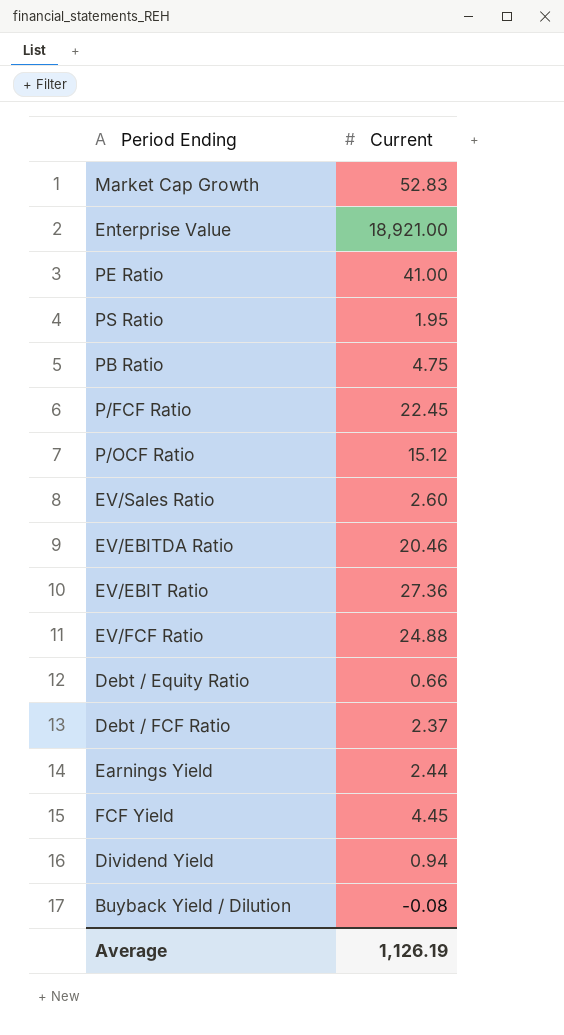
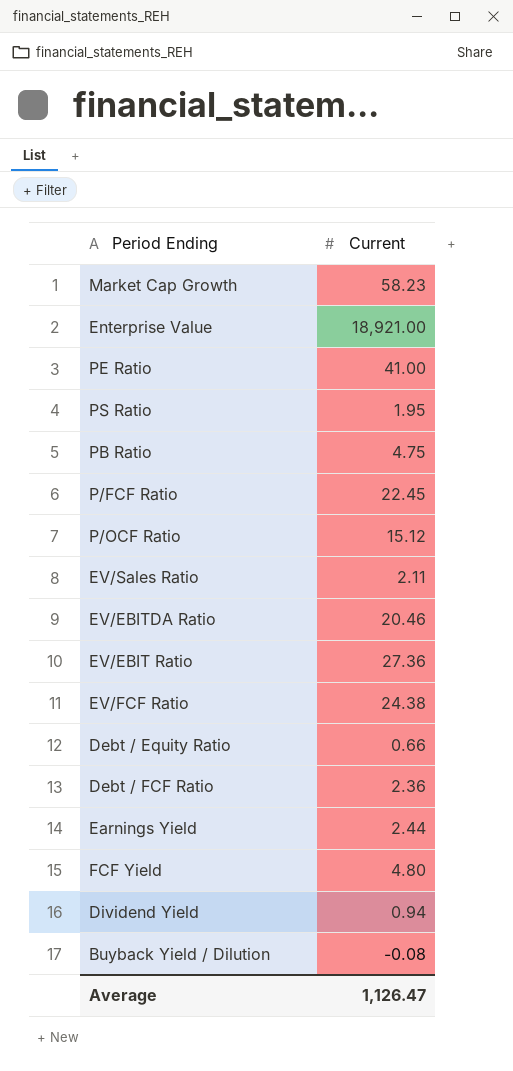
Market Cap Growth | Current: 52.83 -> 58.23
EV/Sales Ratio | Current: 2.60 -> 2.11
EV/FCF Ratio | Current: 24.88 -> 24.38
Debt / FCF Ratio | Current: 2.37 -> 2.36
FCF Yield | Current: 4.45 -> 4.80
Average | Current: 1,126.19 -> 1,126.47

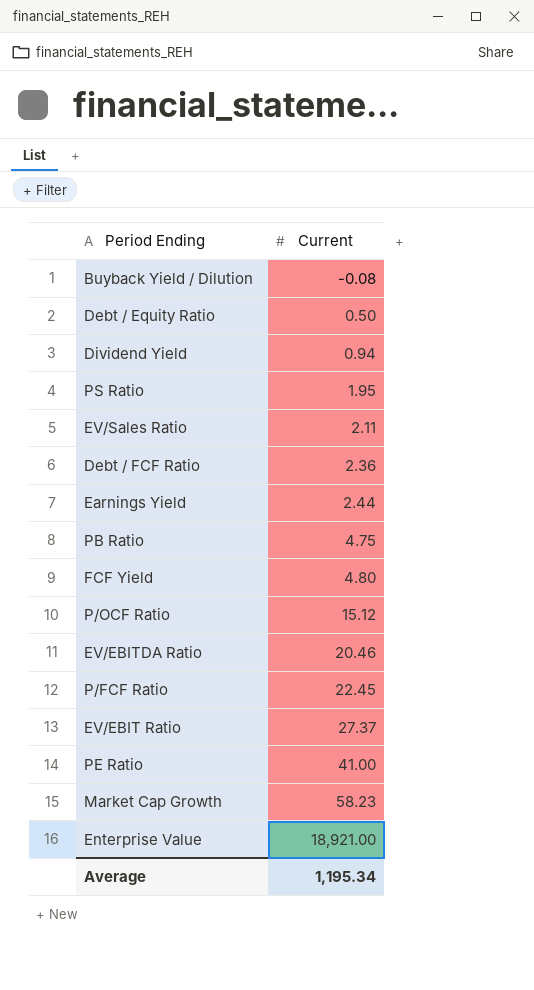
row order: none -> Current ascending
row EV/FCF Ratio: 24.38 -> none
Debt / Equity Ratio | Current: 0.66 -> 0.50
EV/EBIT Ratio | Current: 27.36 -> 27.37
Average | Current: 1,126.47 -> 1,195.34

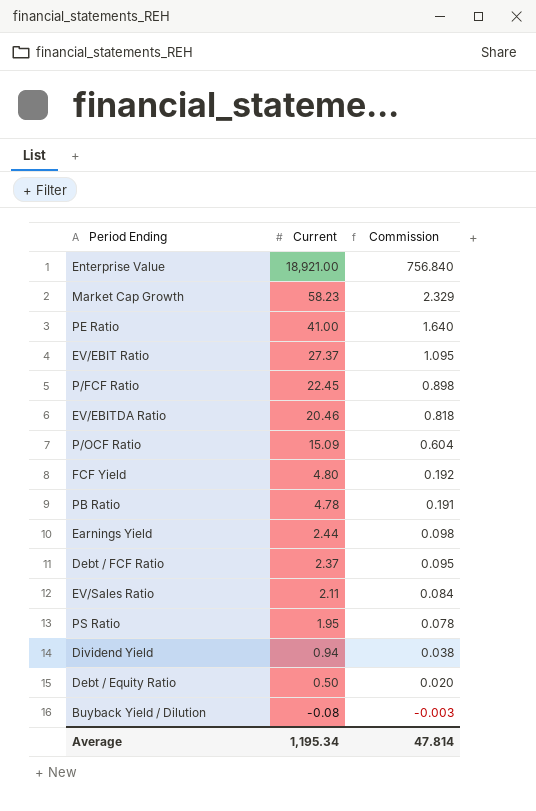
row order: Current ascending -> Current descending
column Commission | formula: none -> [Current] * 0.04
P/OCF Ratio | Current: 15.12 -> 15.09
PB Ratio | Current: 4.75 -> 4.78
Debt / FCF Ratio | Current: 2.36 -> 2.37

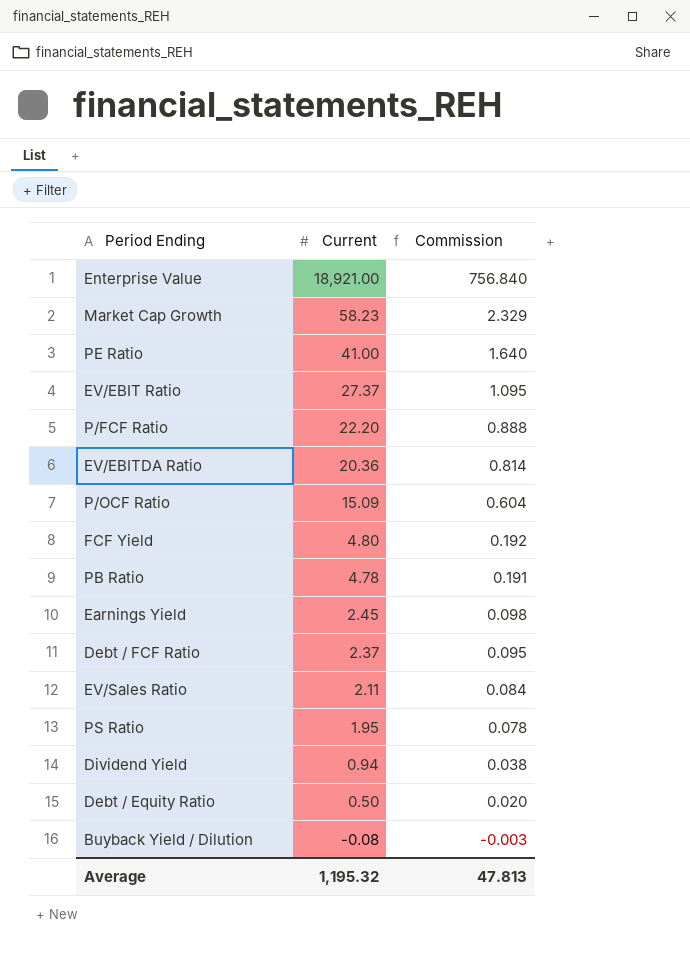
P/FCF Ratio | Current: 22.45 -> 22.20
P/FCF Ratio | Commission: 0.898 -> 0.888
EV/EBITDA Ratio | Current: 20.46 -> 20.36
EV/EBITDA Ratio | Commission: 0.818 -> 0.814
Earnings Yield | Current: 2.44 -> 2.45
Average | Current: 1,195.34 -> 1,195.32
Average | Commission: 47.814 -> 47.813

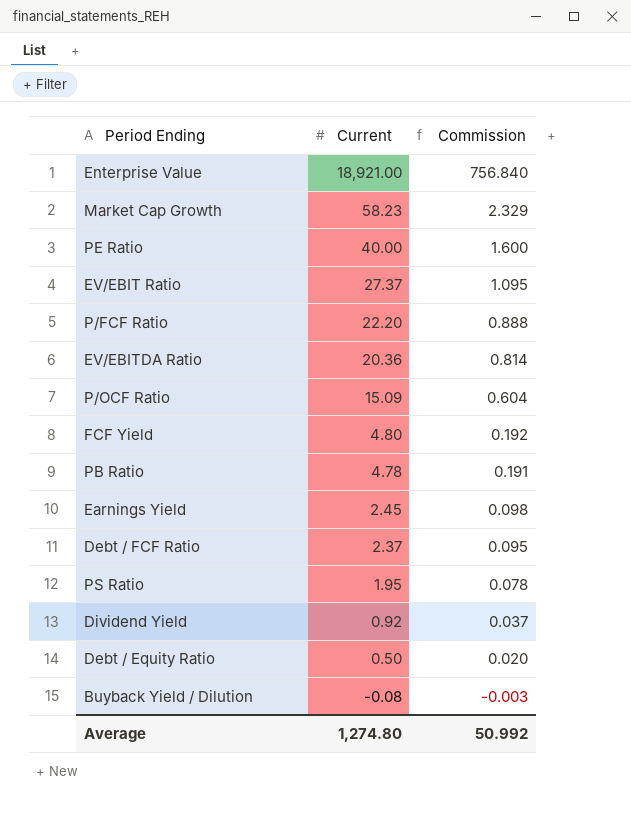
row EV/Sales Ratio: 2.11 | 0.084 -> none
PE Ratio | Current: 41.00 -> 40.00
PE Ratio | Commission: 1.640 -> 1.600
Dividend Yield | Current: 0.94 -> 0.92
Dividend Yield | Commission: 0.038 -> 0.037
Average | Current: 1,195.32 -> 1,274.80
Average | Commission: 47.813 -> 50.992

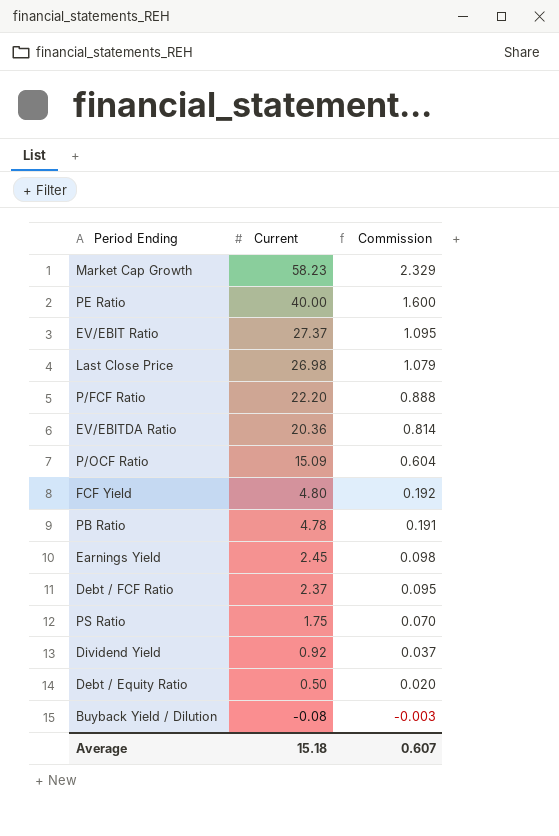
row Enterprise Value: 18,921.00 | 756.840 -> none
row Last Close Price: none -> 26.98 | 1.079
PS Ratio | Current: 1.95 -> 1.75
PS Ratio | Commission: 0.078 -> 0.070
Average | Current: 1,274.80 -> 15.18
Average | Commission: 50.992 -> 0.607

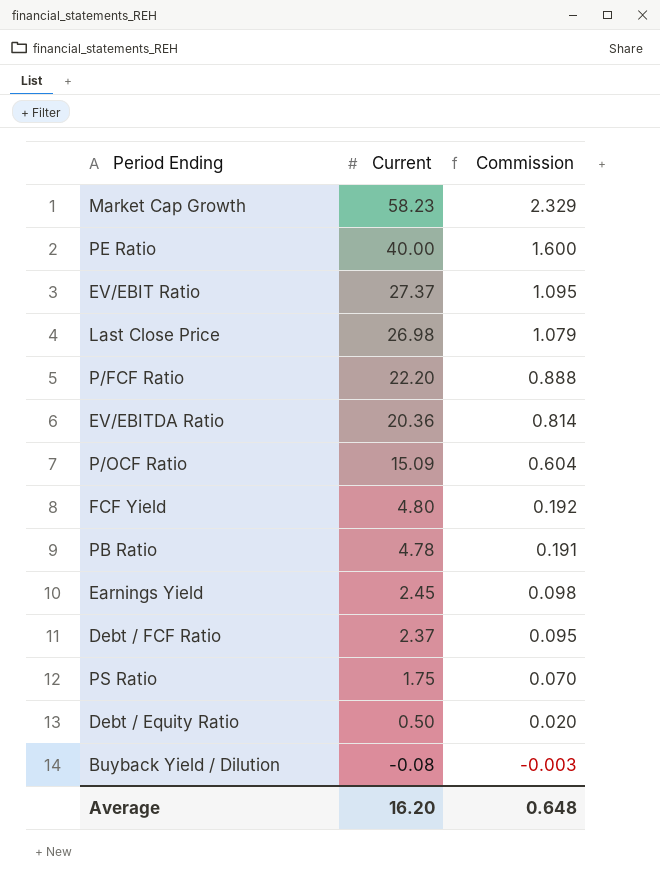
row Dividend Yield: 0.92 | 0.037 -> none
Average | Current: 15.18 -> 16.20
Average | Commission: 0.607 -> 0.648

